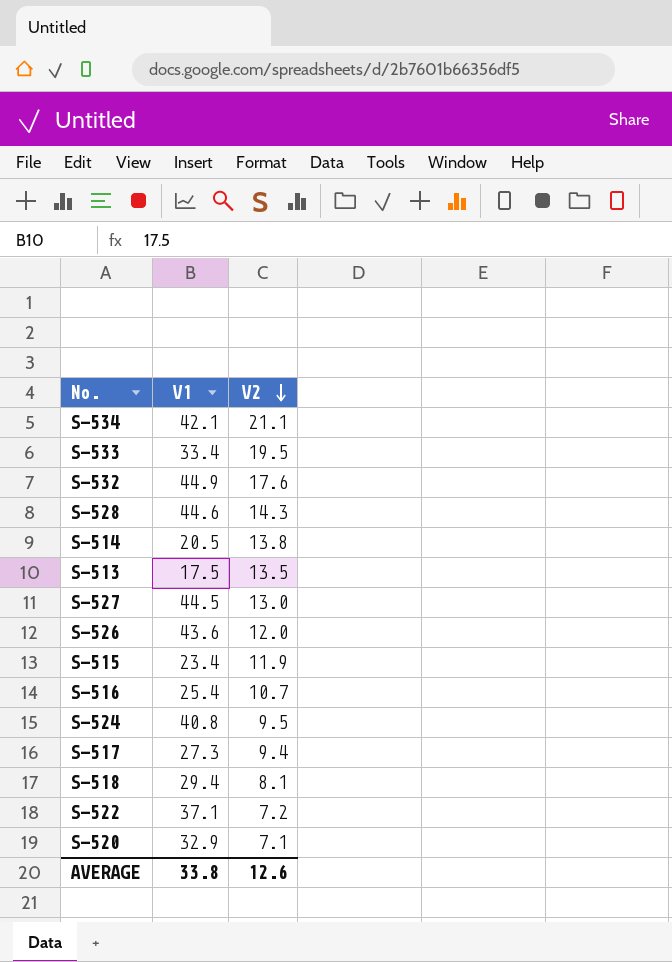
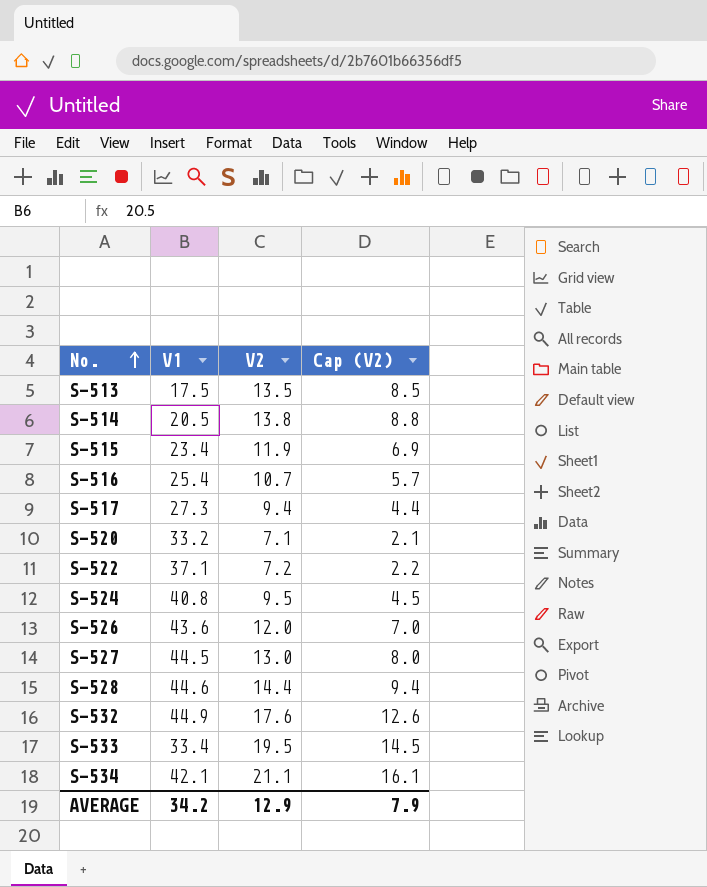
row order: V2 descending -> No. ascending
column Cap (V2) | formula: none -> [V2] - 5
row S-518: 29.4 | 8.1 -> none
S-520 | V1: 32.9 -> 33.2
S-528 | V2: 14.3 -> 14.4
AVERAGE | V1: 33.8 -> 34.2
AVERAGE | V2: 12.6 -> 12.9

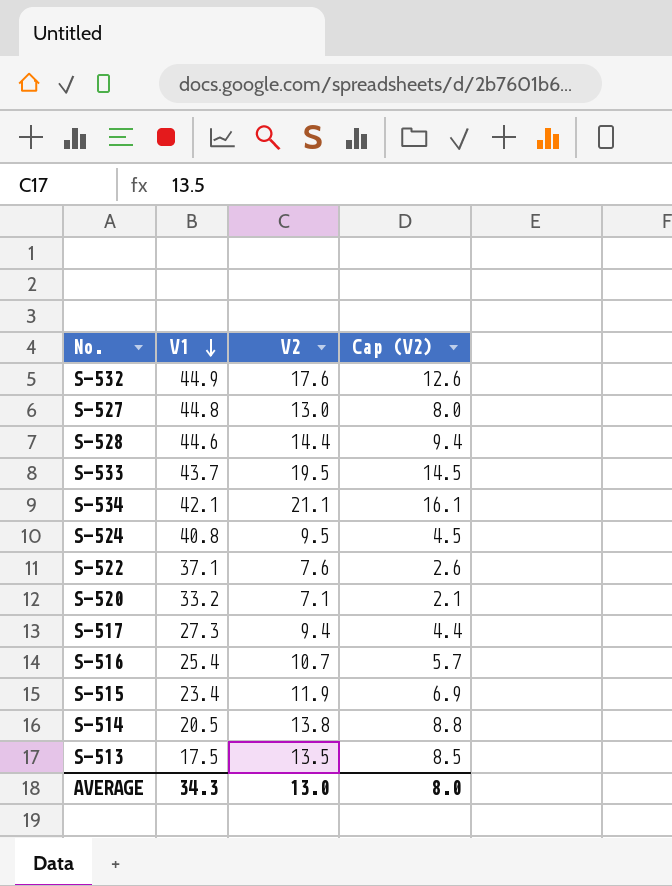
row order: No. ascending -> V1 descending
row S-526: 43.6 | 12.0 | 7.0 -> none
S-527 | V1: 44.5 -> 44.8
S-533 | V1: 33.4 -> 43.7
S-522 | V2: 7.2 -> 7.6
S-522 | Cap (V2): 2.2 -> 2.6
AVERAGE | V1: 34.2 -> 34.3
AVERAGE | V2: 12.9 -> 13.0
AVERAGE | Cap (V2): 7.9 -> 8.0

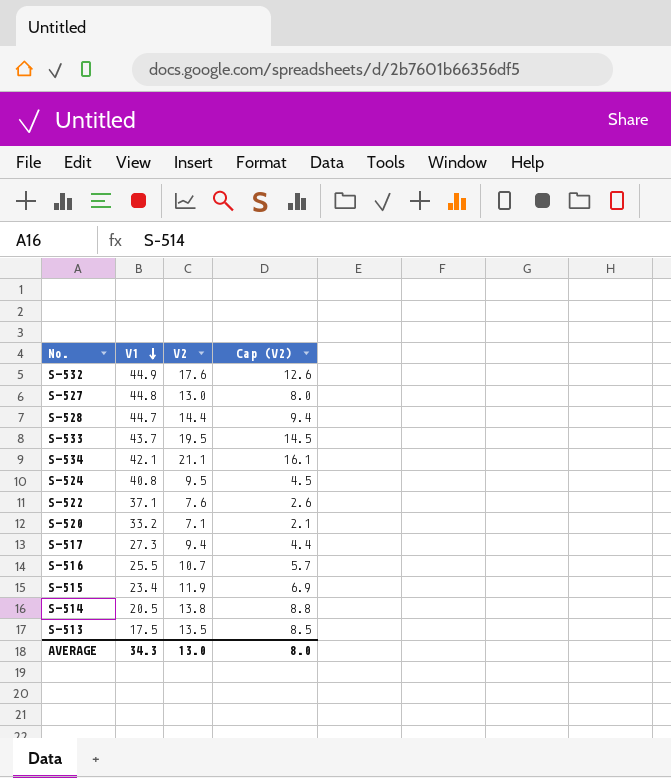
S-528 | V1: 44.6 -> 44.7
S-516 | V1: 25.4 -> 25.5

